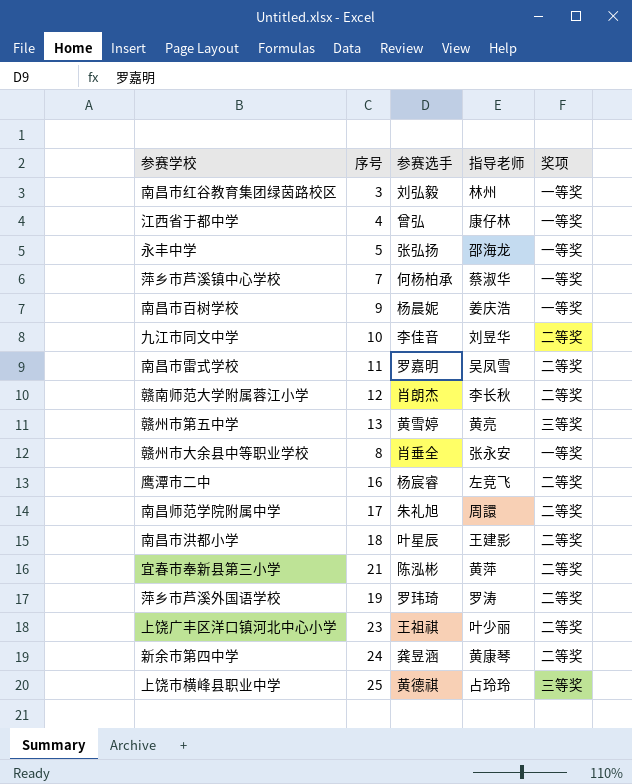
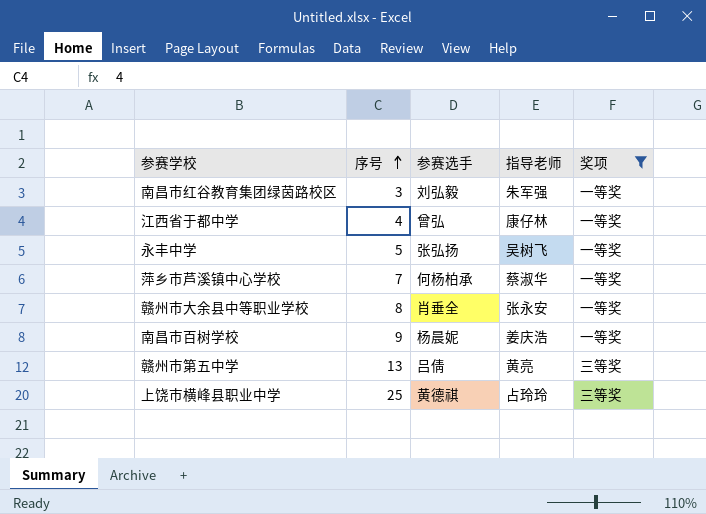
filter: none -> 奖项 != 二等奖
row order: none -> 序号 ascending
南昌市红谷教育集团绿茵路校区 | 指导老师: 林州 -> 朱军强
永丰中学 | 指导老师: 邵海龙 -> 吴树飞
赣州市第五中学 | 参赛选手: 黄雪婷 -> 吕倩

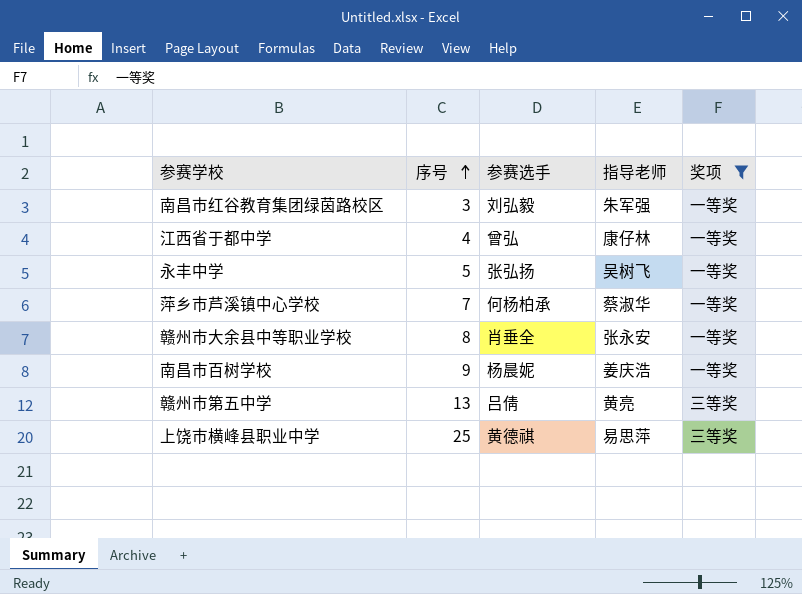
上饶市横峰县职业中学 | 指导老师: 占玲玲 -> 易思萍

